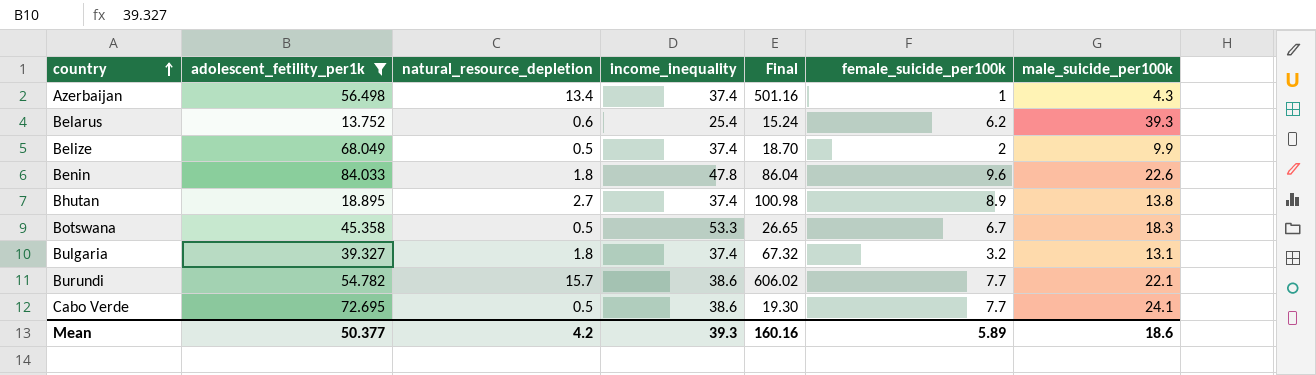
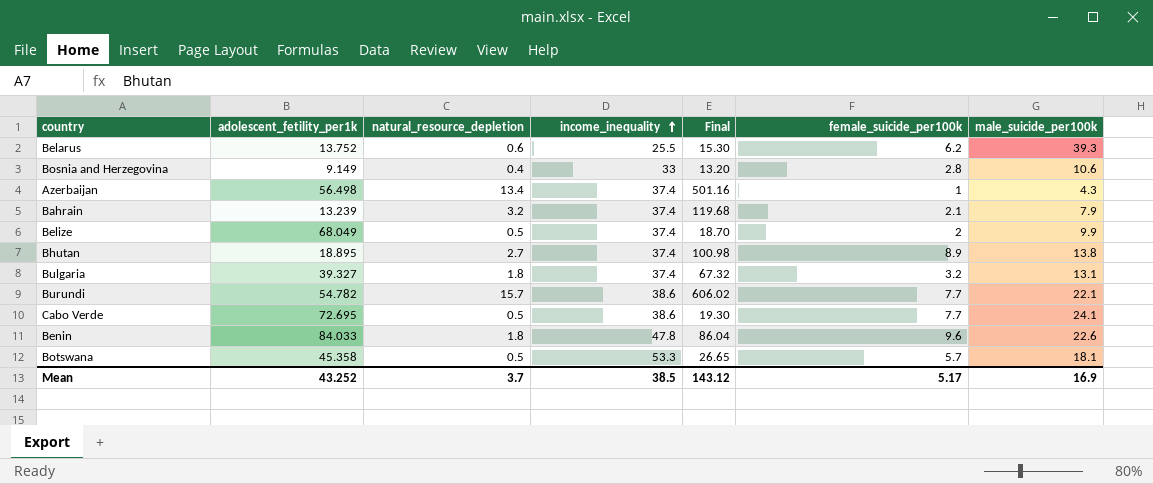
filter: adolescent_fetility_per1k >= 13.752 -> none
row order: country ascending -> income_inequality ascending
Belarus | income_inequality: 25.4 -> 25.5
Belarus | Final: 15.24 -> 15.30
Botswana | female_suicide_per100k: 6.7 -> 5.7
Botswana | male_suicide_per100k: 18.3 -> 18.1
Mean | adolescent_fetility_per1k: 50.377 -> 43.252
Mean | natural_resource_depletion: 4.2 -> 3.7
Mean | income_inequality: 39.3 -> 38.5
Mean | Final: 160.16 -> 143.12
Mean | female_suicide_per100k: 5.89 -> 5.17
Mean | male_suicide_per100k: 18.6 -> 16.9

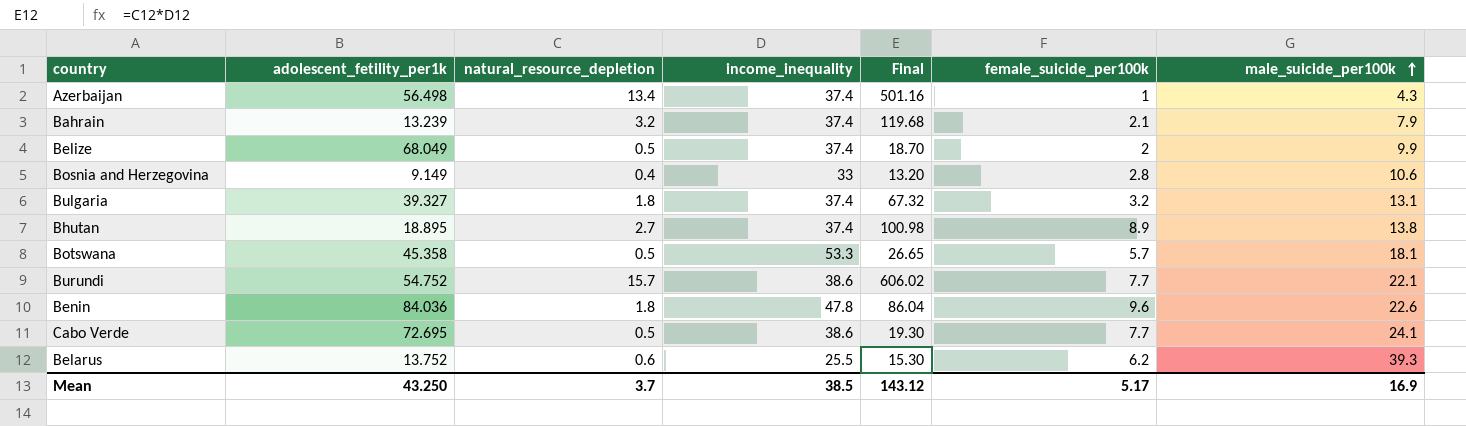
row order: income_inequality ascending -> male_suicide_per100k ascending
Burundi | adolescent_fetility_per1k: 54.782 -> 54.752
Benin | adolescent_fetility_per1k: 84.033 -> 84.036
Mean | adolescent_fetility_per1k: 43.252 -> 43.250

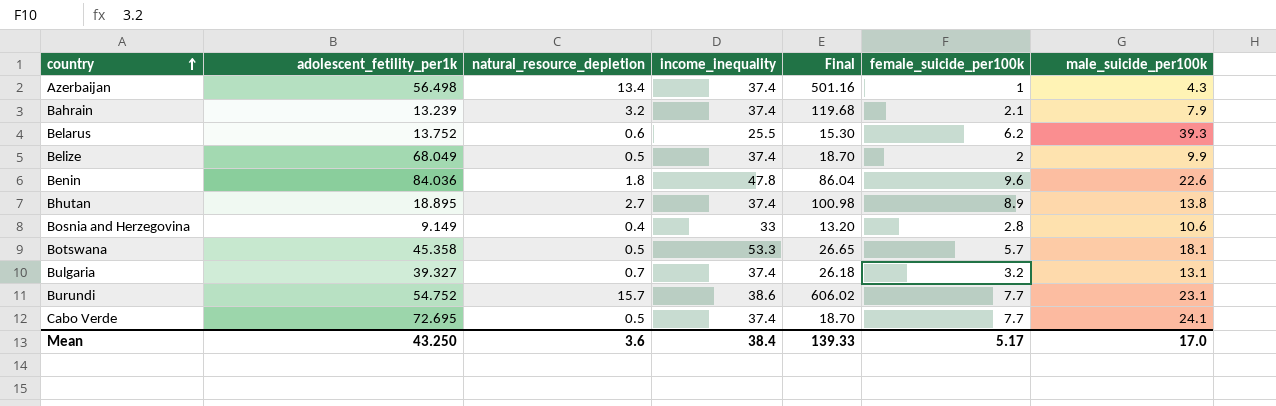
row order: male_suicide_per100k ascending -> country ascending
Bulgaria | natural_resource_depletion: 1.8 -> 0.7
Bulgaria | Final: 67.32 -> 26.18
Burundi | male_suicide_per100k: 22.1 -> 23.1
Cabo Verde | income_inequality: 38.6 -> 37.4
Cabo Verde | Final: 19.30 -> 18.70
Mean | natural_resource_depletion: 3.7 -> 3.6
Mean | income_inequality: 38.5 -> 38.4
Mean | Final: 143.12 -> 139.33
Mean | male_suicide_per100k: 16.9 -> 17.0

